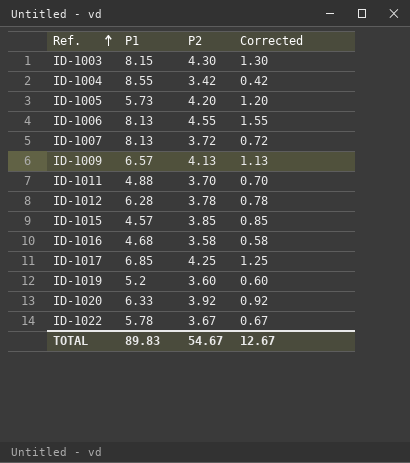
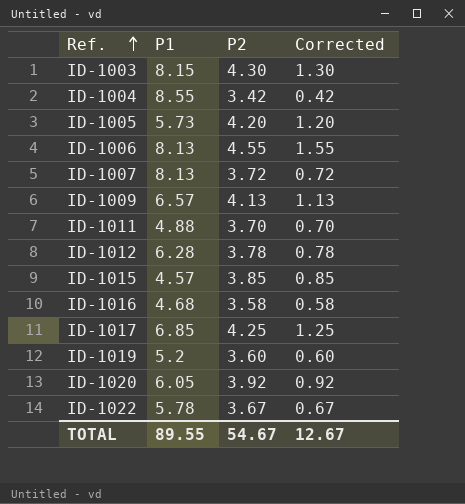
ID-1020 | P1: 6.33 -> 6.05
TOTAL | P1: 89.83 -> 89.55

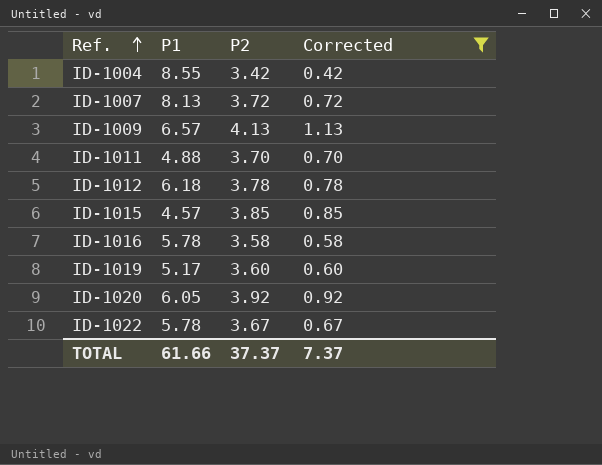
filter: none -> Corrected <= 1.13
ID-1012 | P1: 6.28 -> 6.18
ID-1016 | P1: 4.68 -> 5.78
ID-1019 | P1: 5.2 -> 5.17
TOTAL | P1: 89.55 -> 61.66
TOTAL | P2: 54.67 -> 37.37
TOTAL | Corrected: 12.67 -> 7.37

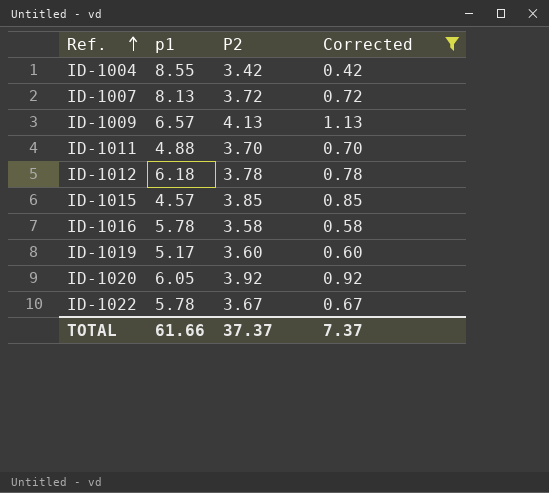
column name: P1 -> p1

